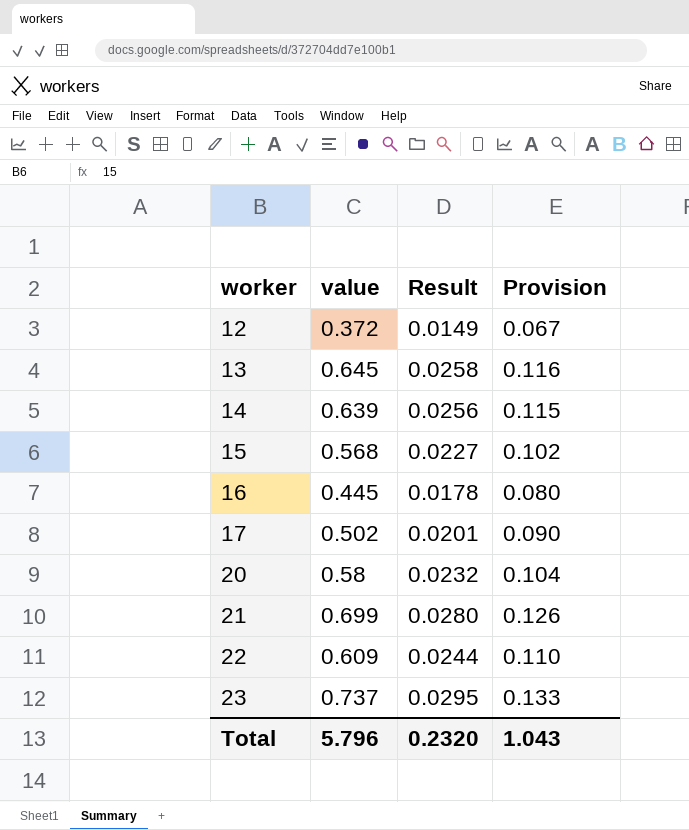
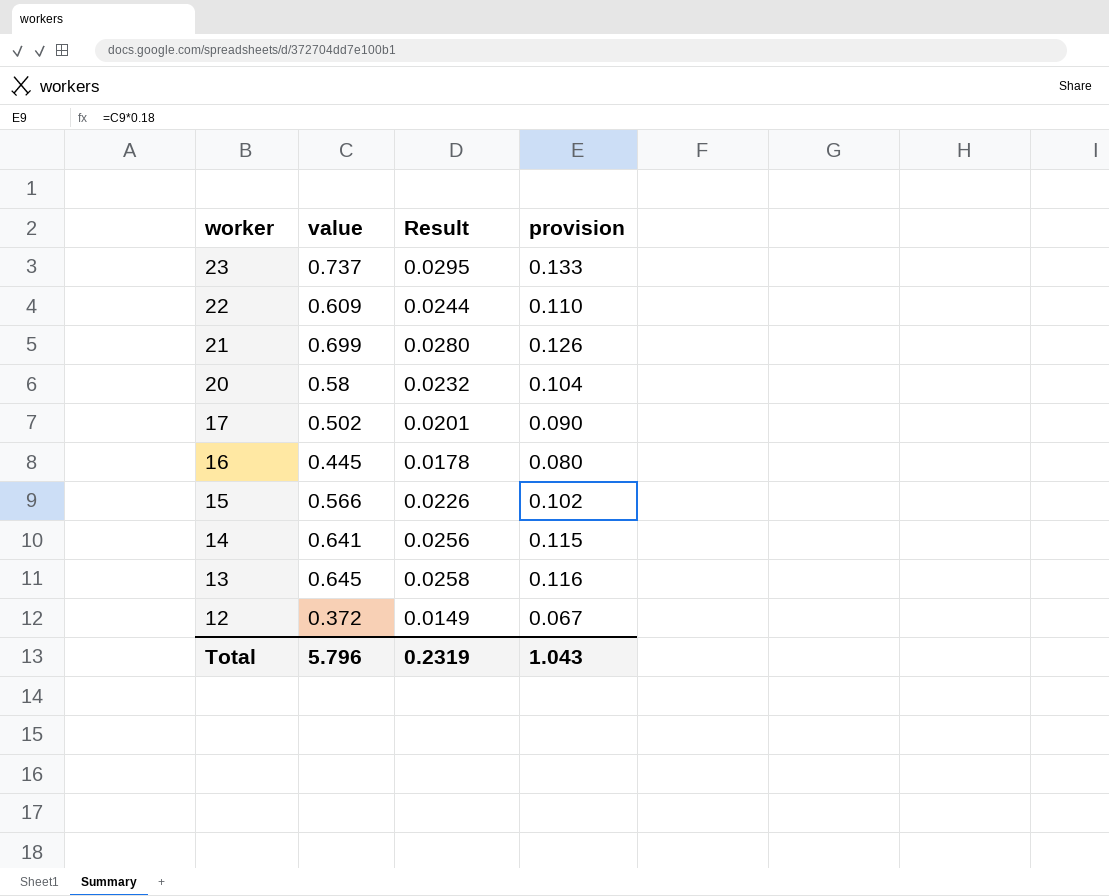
row order: worker ascending -> worker descending
column name: Provision -> provision
15 | value: 0.568 -> 0.566
15 | Result: 0.0227 -> 0.0226
14 | value: 0.639 -> 0.641
Total | Result: 0.2320 -> 0.2319

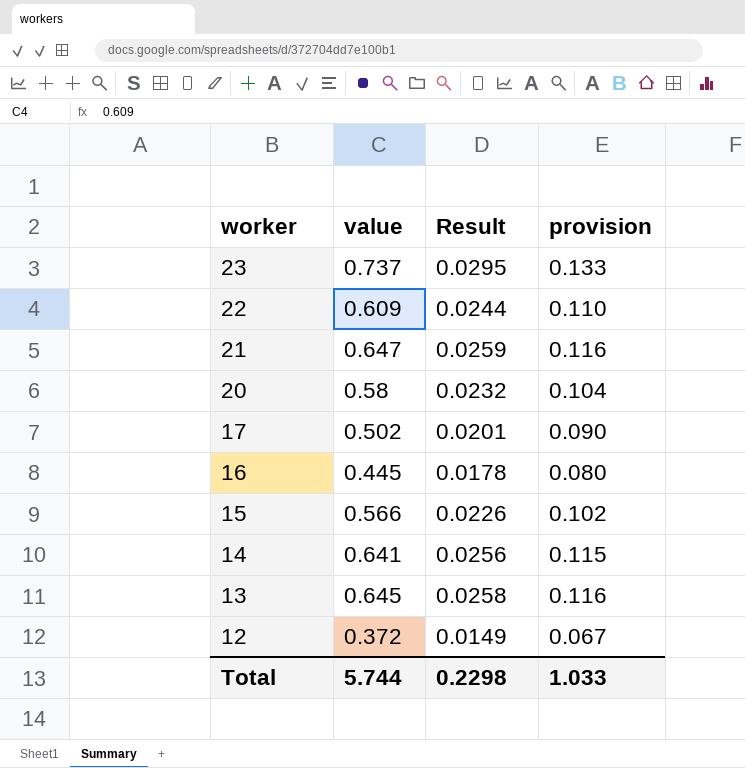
21 | value: 0.699 -> 0.647
21 | Result: 0.0280 -> 0.0259
21 | provision: 0.126 -> 0.116
Total | value: 5.796 -> 5.744
Total | Result: 0.2319 -> 0.2298
Total | provision: 1.043 -> 1.033

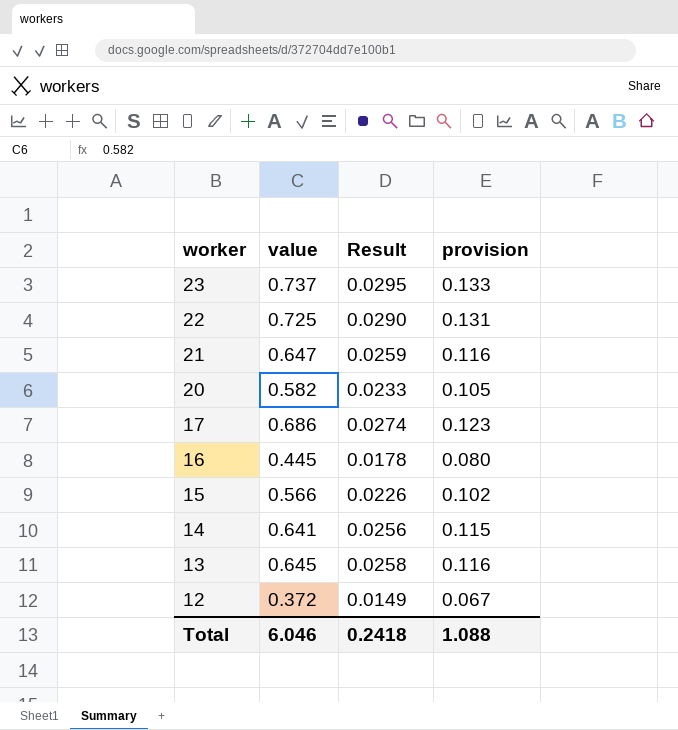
22 | value: 0.609 -> 0.725
22 | Result: 0.0244 -> 0.0290
22 | provision: 0.110 -> 0.131
20 | value: 0.58 -> 0.582
20 | Result: 0.0232 -> 0.0233
20 | provision: 0.104 -> 0.105
17 | value: 0.502 -> 0.686
17 | Result: 0.0201 -> 0.0274
17 | provision: 0.090 -> 0.123
Total | value: 5.744 -> 6.046
Total | Result: 0.2298 -> 0.2418
Total | provision: 1.033 -> 1.088

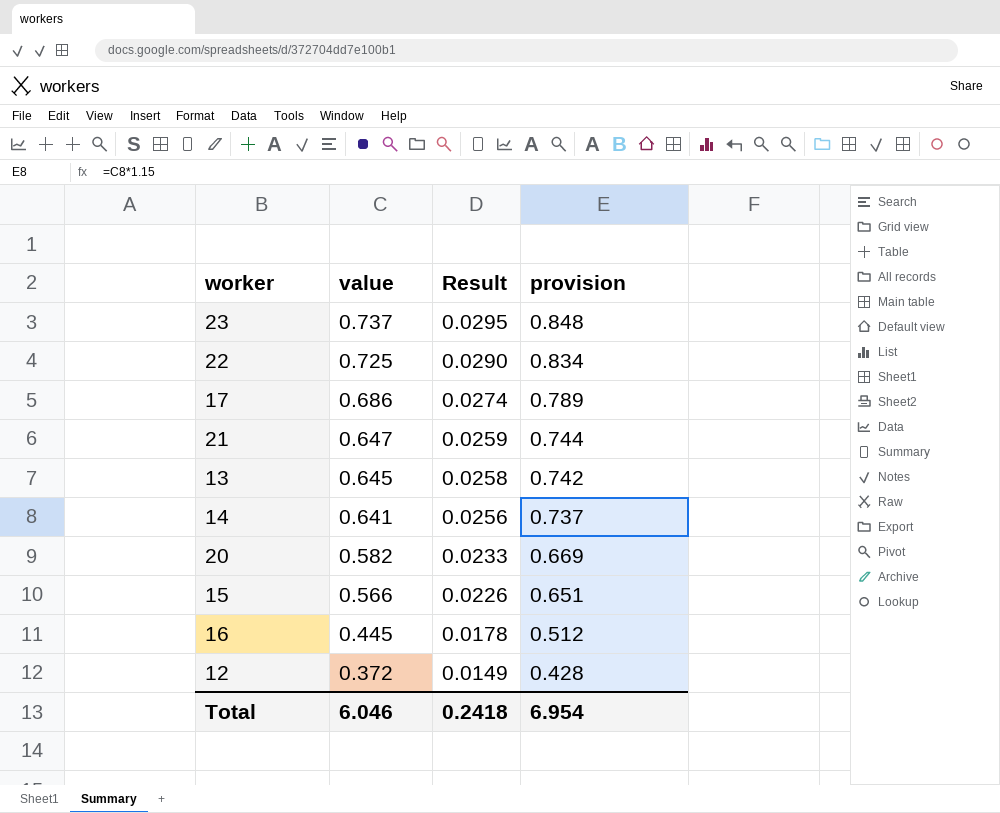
row order: worker descending -> value descending
column provision | formula: [value] * 0.18 -> [value] * 1.15
Total | provision: 1.088 -> 6.954

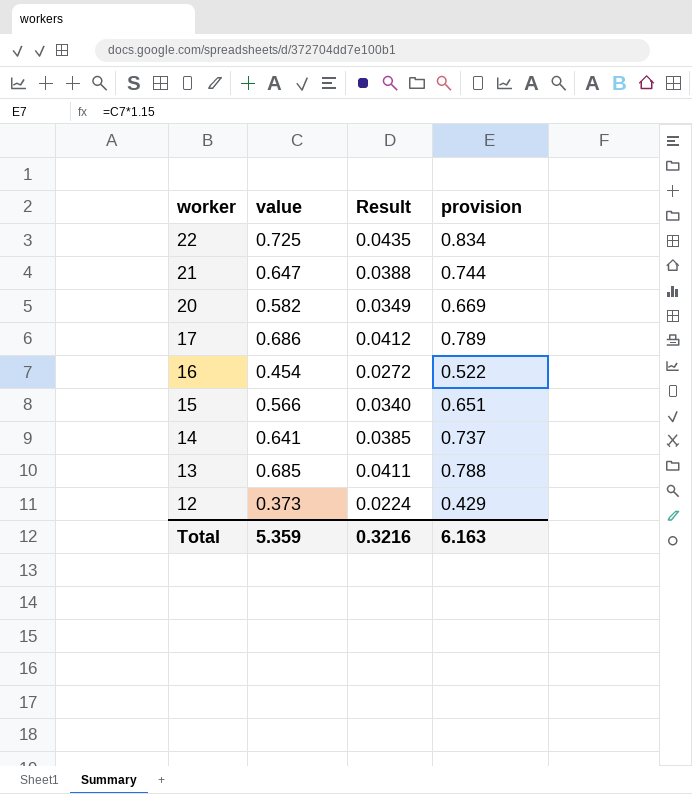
row order: value descending -> worker descending
column Result | formula: [value] * 0.04 -> [value] * 0.06
row 23: 0.737 | 0.0295 | 0.848 -> none
16 | value: 0.445 -> 0.454
16 | provision: 0.512 -> 0.522
13 | value: 0.645 -> 0.685
13 | provision: 0.742 -> 0.788
12 | value: 0.372 -> 0.373
12 | provision: 0.428 -> 0.429
Total | value: 6.046 -> 5.359
Total | Result: 0.2418 -> 0.3216
Total | provision: 6.954 -> 6.163

